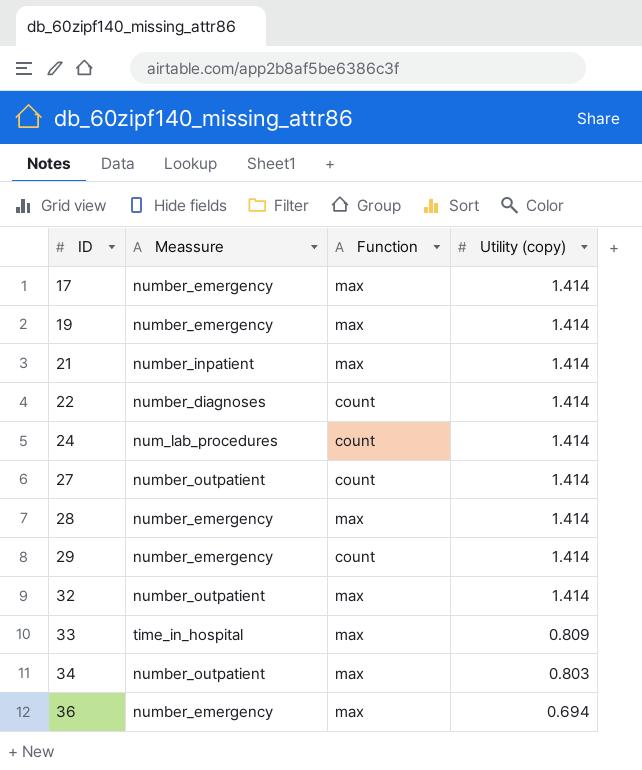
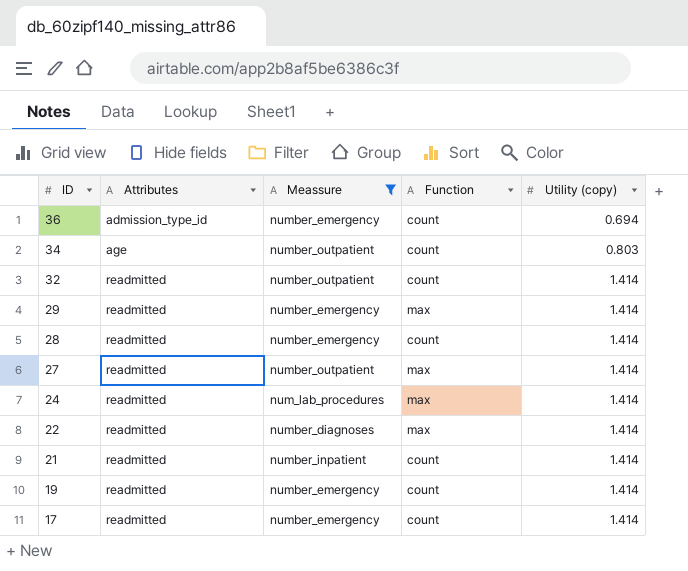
filter: none -> Meassure != time_in_hospital
row order: ID ascending -> ID descending
column Attributes | position: none -> 2
36 | Function: max -> count
34 | Function: max -> count
32 | Function: max -> count
29 | Function: count -> max
28 | Function: max -> count
27 | Function: count -> max
24 | Function: count -> max
22 | Function: count -> max
21 | Function: max -> count
19 | Function: max -> count
17 | Function: max -> count

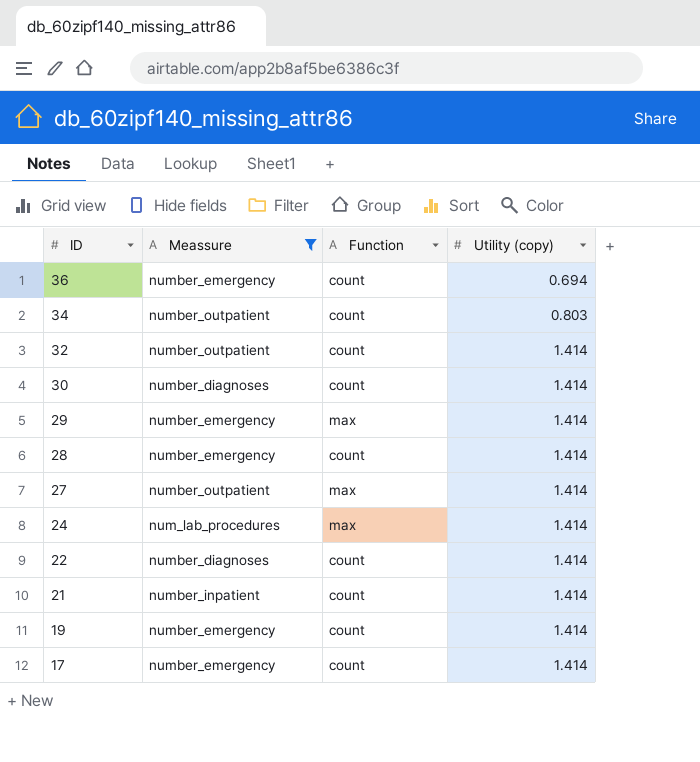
column Attributes | position: 2 -> none
row 30: none -> number_diagnoses | count | 1.414
22 | Function: max -> count

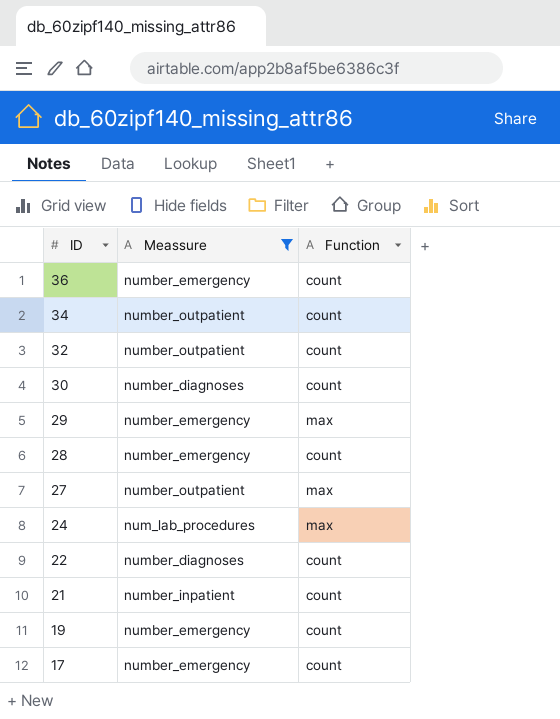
column Utility (copy) | position: 4 -> none

